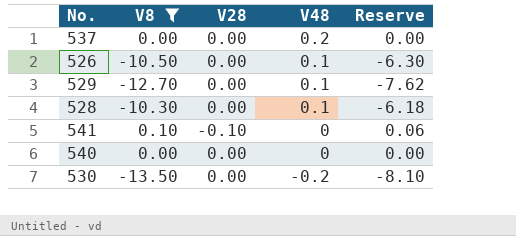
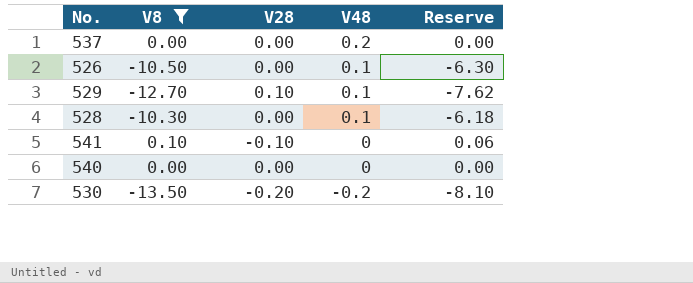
529 | V28: 0.00 -> 0.10
530 | V28: 0.00 -> -0.20

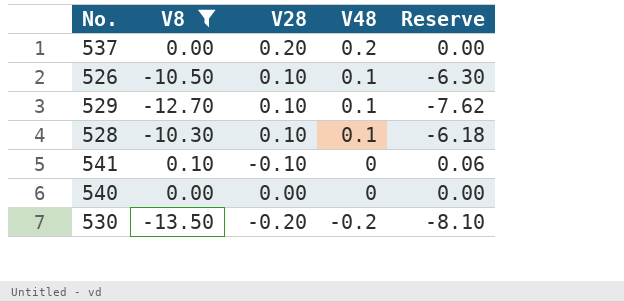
537 | V28: 0.00 -> 0.20
526 | V28: 0.00 -> 0.10
528 | V28: 0.00 -> 0.10

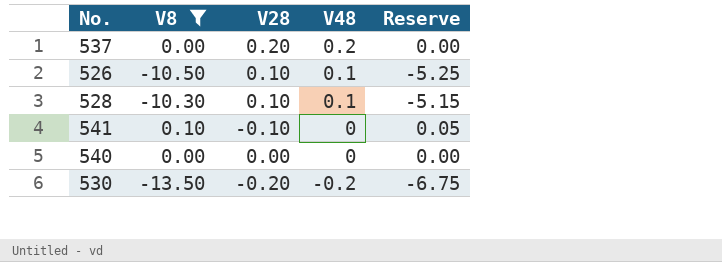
column Reserve | formula: [V8] * 0.6 -> [V8] * 0.5
row 529: -12.70 | 0.10 | 0.1 | -7.62 -> none

